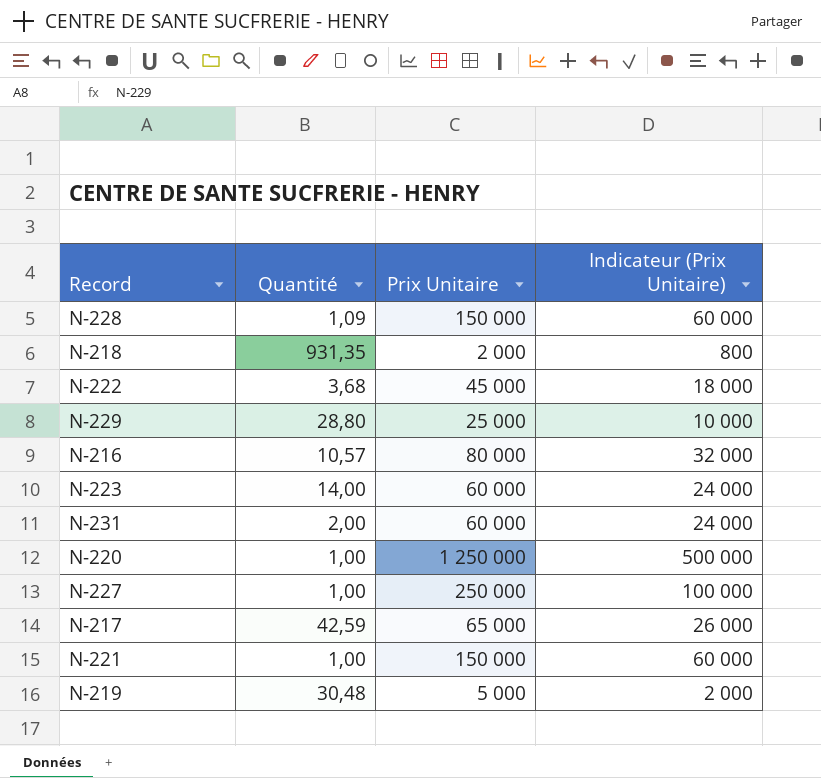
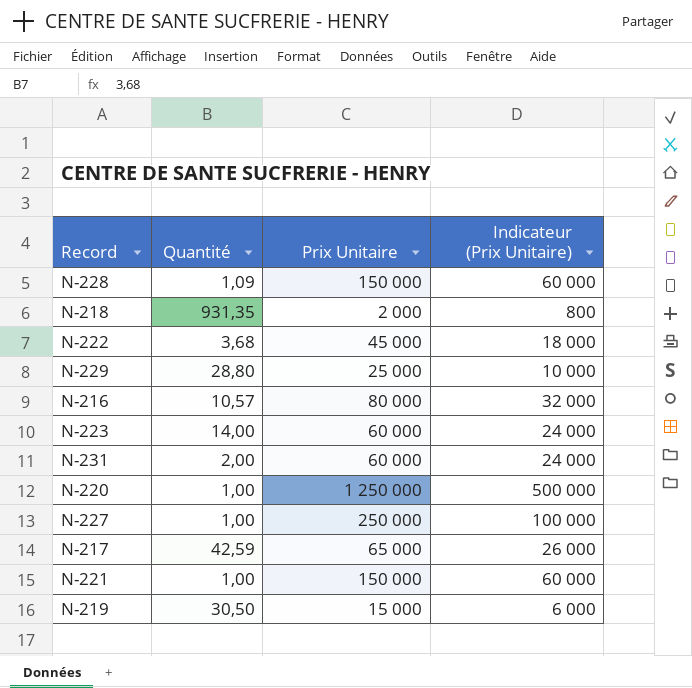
N-219 | Quantité: 30,48 -> 30,50
N-219 | Prix Unitaire: 5 000 -> 15 000
N-219 | Indicateur (Prix Unitaire): 2 000 -> 6 000

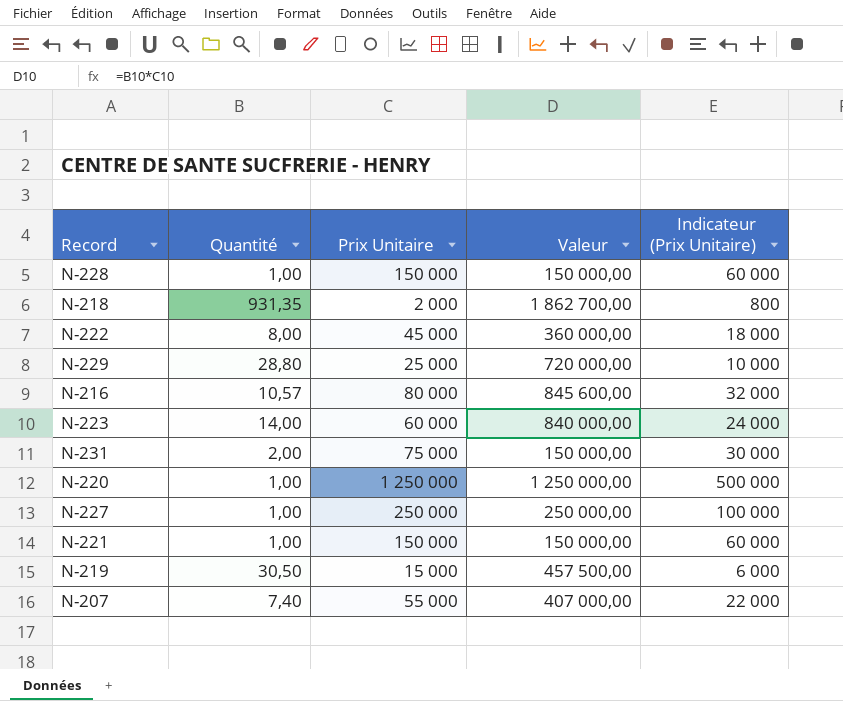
column Valeur | formula: none -> [Quantité] * [Prix Unitaire]
row N-217: 42,59 | 65 000 | 26 000 -> none
N-228 | Quantité: 1,09 -> 1,00
N-222 | Quantité: 3,68 -> 8,00
N-231 | Prix Unitaire: 60 000 -> 75 000
N-231 | Indicateur (Prix Unitaire): 24 000 -> 30 000
row N-207: none -> 7,40 | 55 000 | 407 000,00 | 22 000

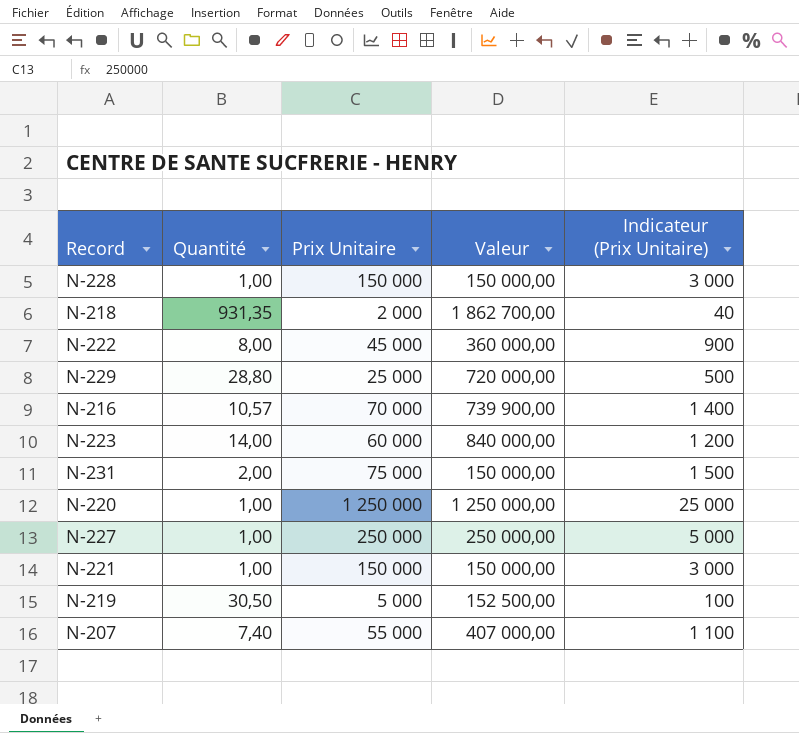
column Indicateur (Prix Unitaire) | formula: [Prix Unitaire] * 0,4 -> [Prix Unitaire] * 0,02
N-216 | Prix Unitaire: 80 000 -> 70 000
N-216 | Valeur: 845 600,00 -> 739 900,00
N-219 | Prix Unitaire: 15 000 -> 5 000
N-219 | Valeur: 457 500,00 -> 152 500,00

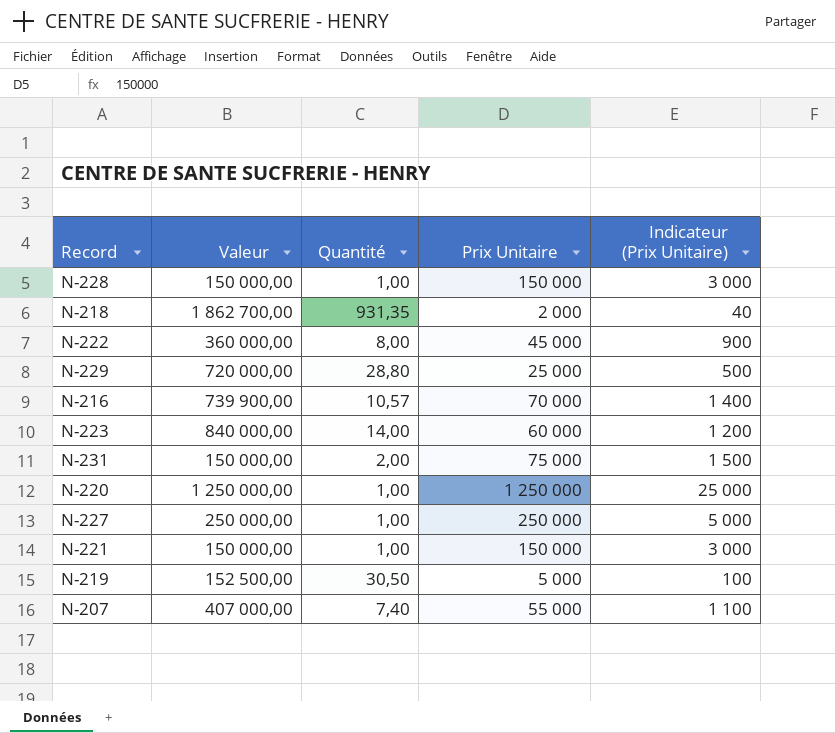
column Valeur | position: 4 -> 2

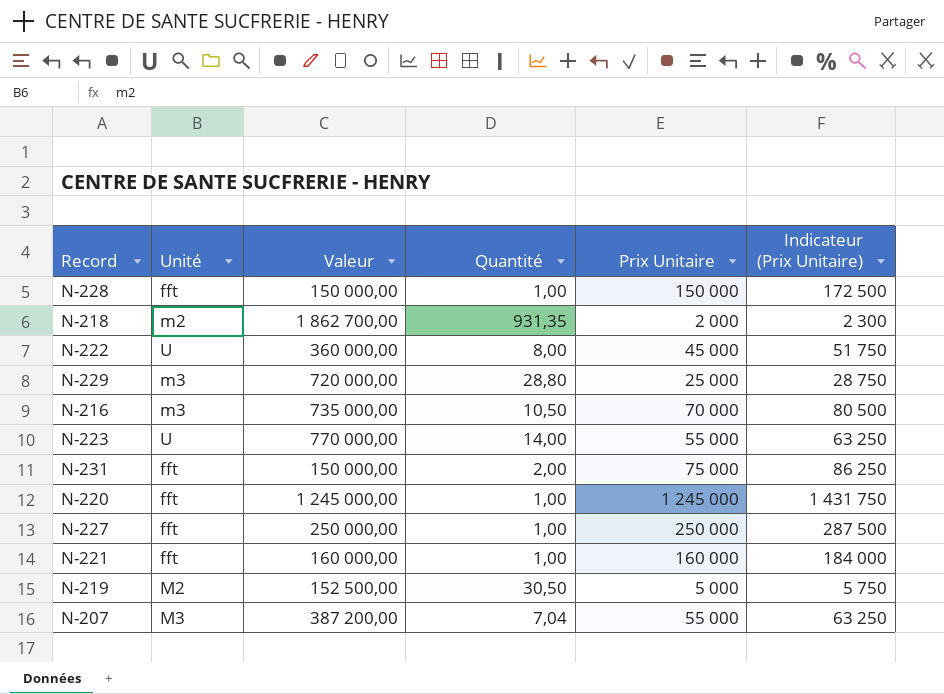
column Unité | position: none -> 2
column Indicateur (Prix Unitaire) | formula: [Prix Unitaire] * 0,02 -> [Prix Unitaire] * 1,15
N-216 | Valeur: 739 900,00 -> 735 000,00
N-216 | Quantité: 10,57 -> 10,50
N-223 | Valeur: 840 000,00 -> 770 000,00
N-223 | Prix Unitaire: 60 000 -> 55 000
N-220 | Valeur: 1 250 000,00 -> 1 245 000,00
N-220 | Prix Unitaire: 1 250 000 -> 1 245 000
N-221 | Valeur: 150 000,00 -> 160 000,00
N-221 | Prix Unitaire: 150 000 -> 160 000
N-207 | Valeur: 407 000,00 -> 387 200,00
N-207 | Quantité: 7,40 -> 7,04

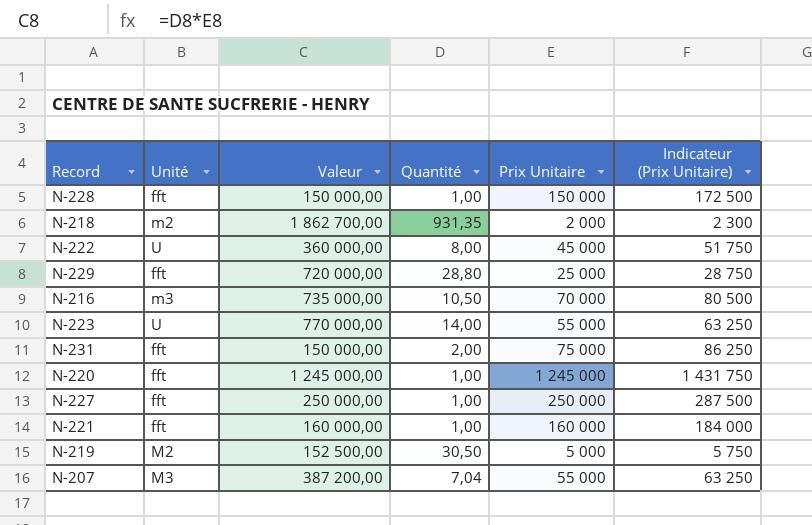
N-229 | Unité: m3 -> fft

